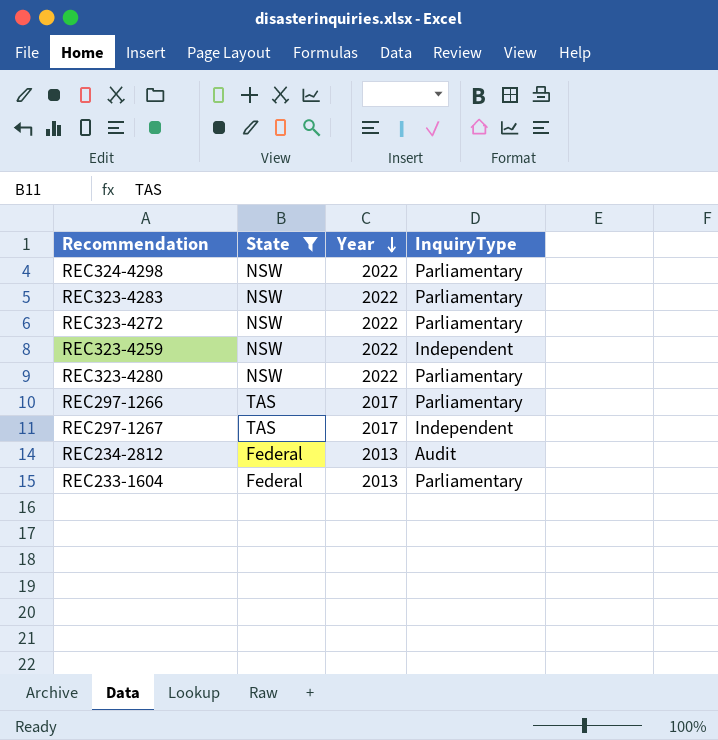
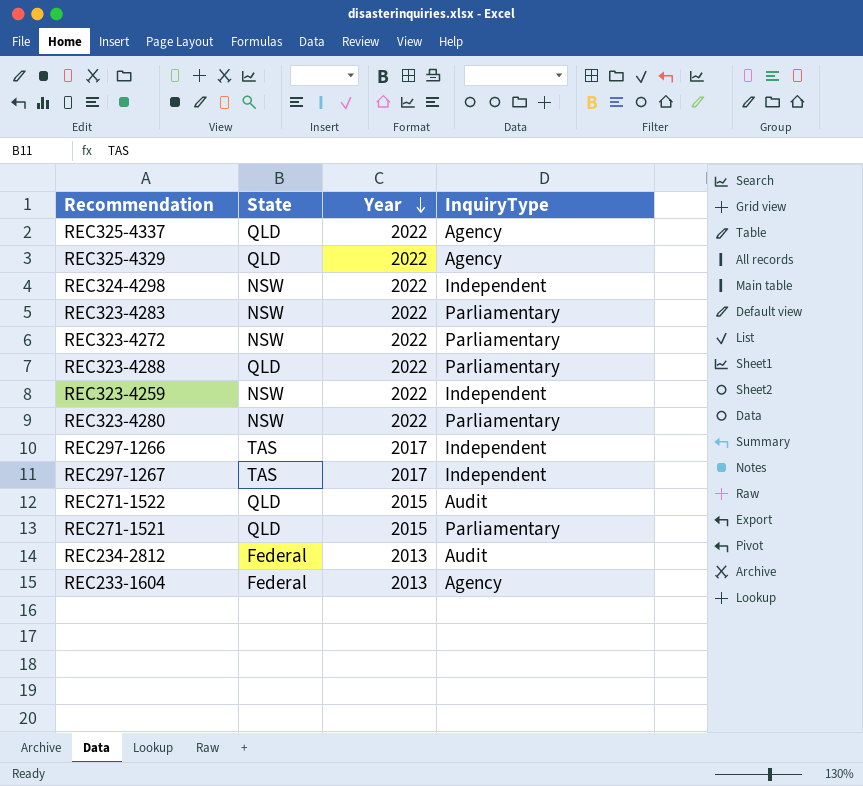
filter: State != QLD -> none
REC324-4298 | InquiryType: Parliamentary -> Independent
REC297-1266 | InquiryType: Parliamentary -> Independent
REC233-1604 | InquiryType: Parliamentary -> Agency

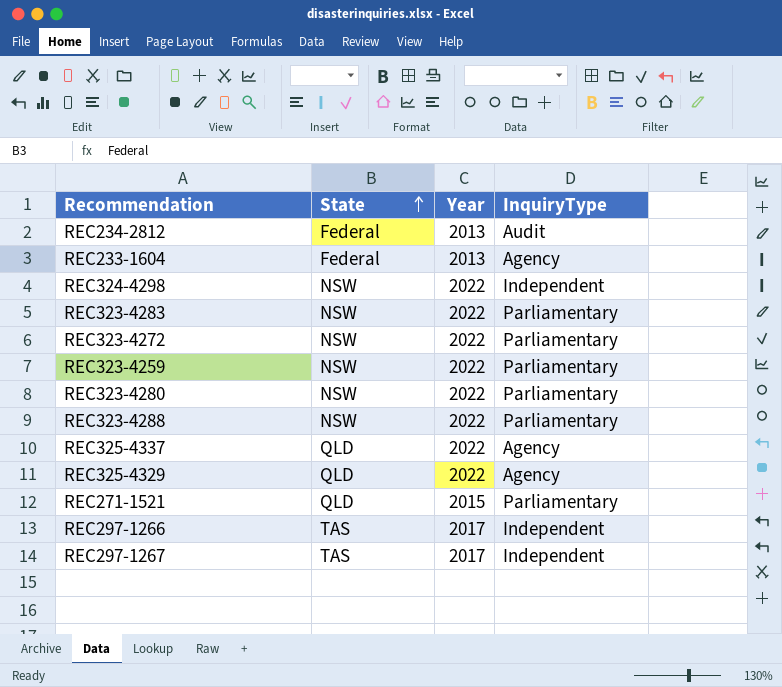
row order: Year descending -> State ascending
row REC271-1522: QLD | 2015 | Audit -> none
REC323-4259 | InquiryType: Independent -> Parliamentary
REC323-4288 | State: QLD -> NSW

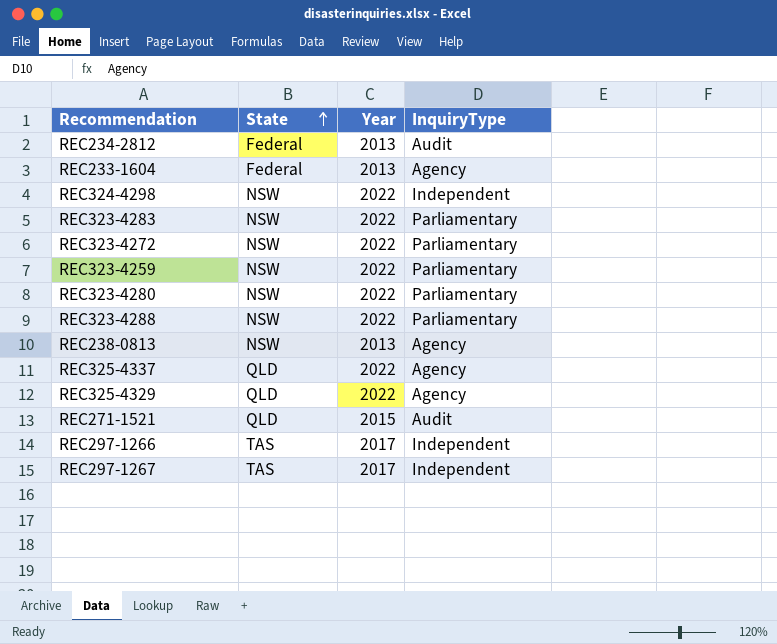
row REC238-0813: none -> NSW | 2013 | Agency
REC271-1521 | InquiryType: Parliamentary -> Audit

